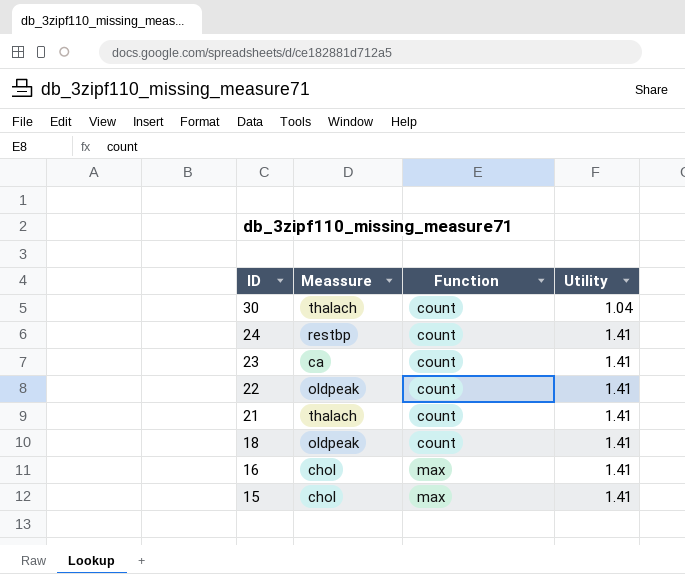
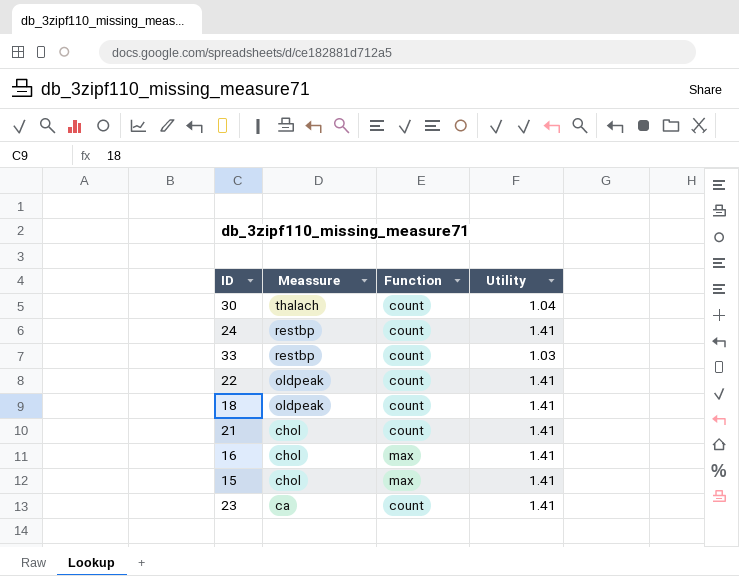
row order: ID descending -> Meassure descending
row 33: none -> restbp | count | 1.03
21 | Meassure: thalach -> chol

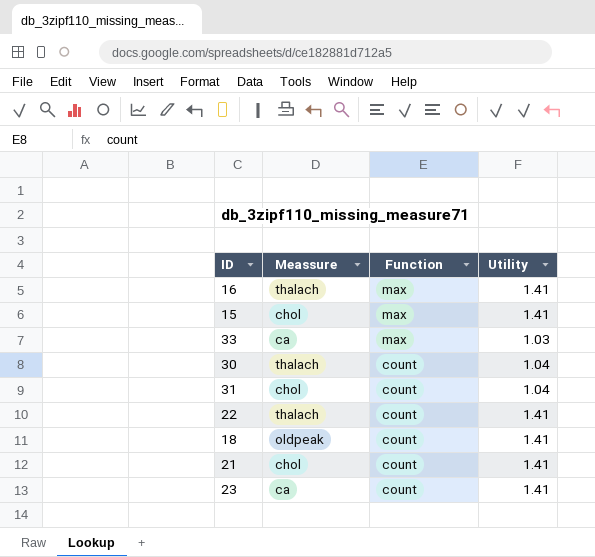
row order: Meassure descending -> Function descending
row 24: restbp | count | 1.41 -> none
16 | Meassure: chol -> thalach
33 | Meassure: restbp -> ca
33 | Function: count -> max
row 31: none -> chol | count | 1.04
22 | Meassure: oldpeak -> thalach

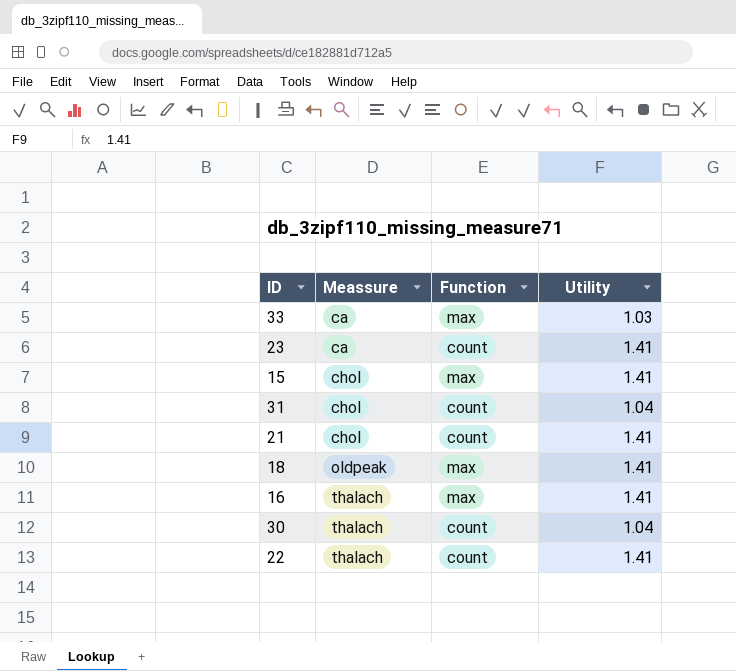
row order: Function descending -> Meassure ascending
18 | Function: count -> max

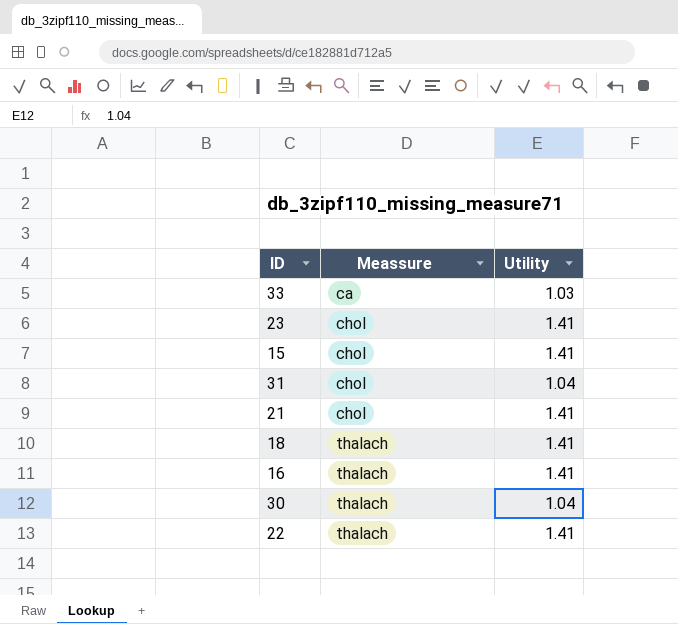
column Function | position: 3 -> none
23 | Meassure: ca -> chol
18 | Meassure: oldpeak -> thalach

